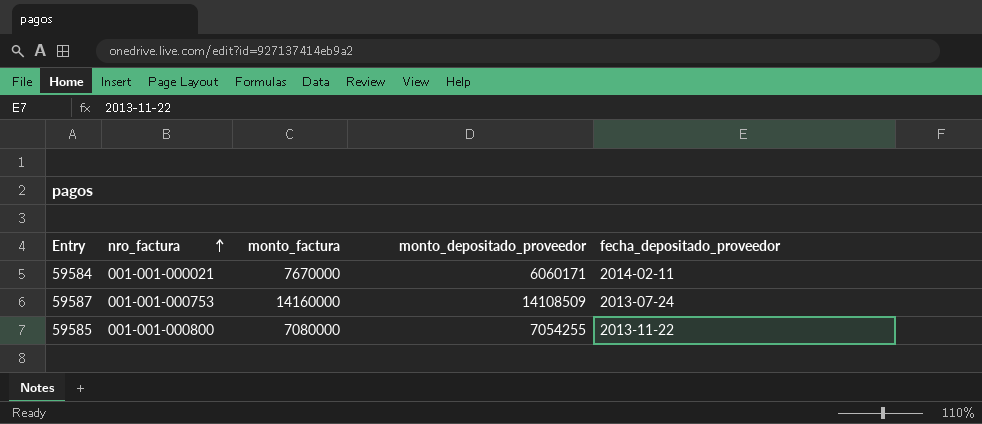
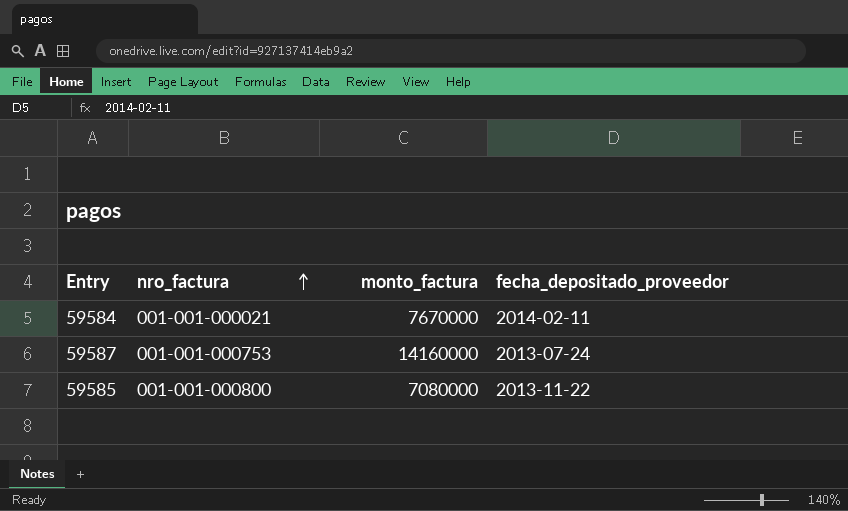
column monto_depositado_proveedor | position: 4 -> none

